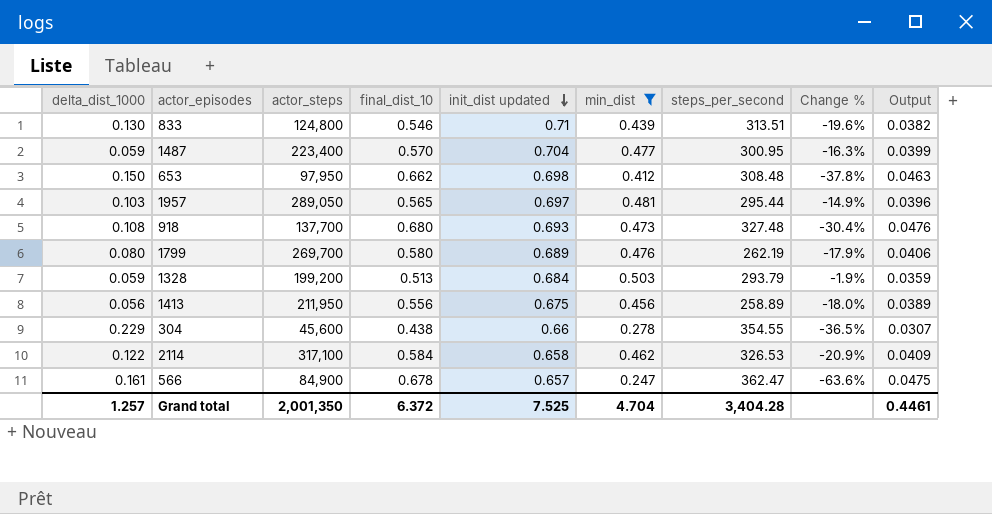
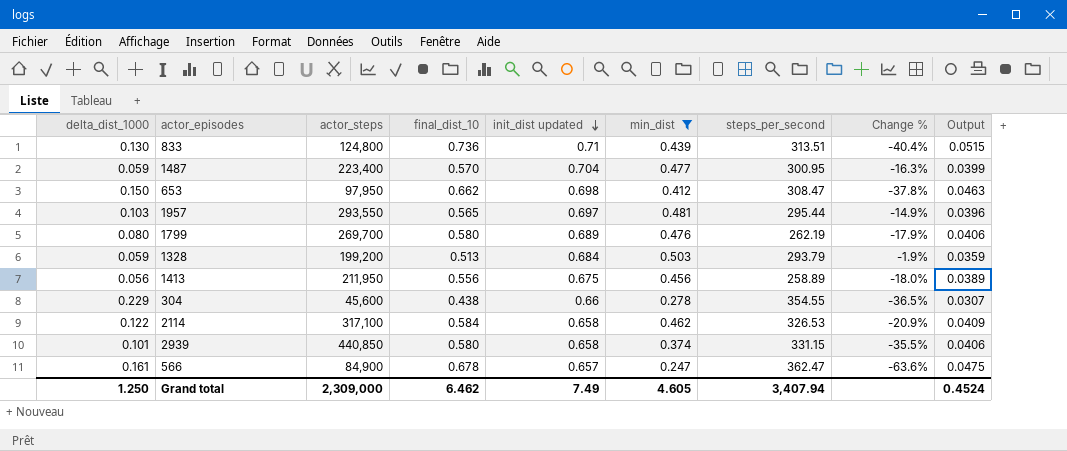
row 918: 0.108 | 137,700 | 0.680 | 0.693 | 0.473 | 327.48 | -30.4% | 0.0476 -> none
833 | final_dist_10: 0.546 -> 0.736
833 | Change %: -19.6% -> -40.4%
833 | Output: 0.0382 -> 0.0515
653 | steps_per_second: 308.48 -> 308.47
1957 | actor_steps: 289,050 -> 293,550
row 2939: none -> 0.101 | 440,850 | 0.580 | 0.658 | 0.374 | 331.15 | -35.5% | 0.0406
Grand total | delta_dist_1000: 1.257 -> 1.250
Grand total | actor_steps: 2,001,350 -> 2,309,000
Grand total | final_dist_10: 6.372 -> 6.462
Grand total | init_dist updated: 7.525 -> 7.49
Grand total | min_dist: 4.704 -> 4.605
Grand total | steps_per_second: 3,404.28 -> 3,407.94
Grand total | Output: 0.4461 -> 0.4524

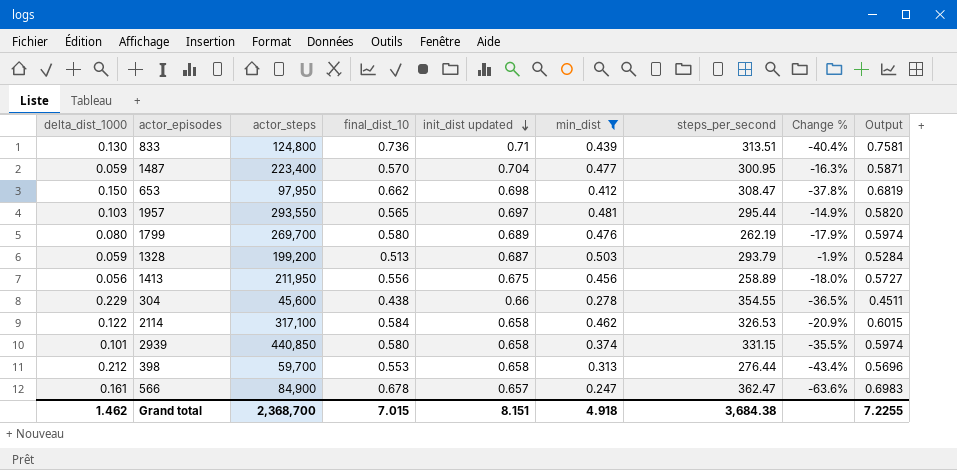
column Output | formula: [final_dist_10] * 0.07 -> [final_dist_10] * 1.03
1328 | init_dist updated: 0.684 -> 0.687
row 398: none -> 0.212 | 59,700 | 0.553 | 0.658 | 0.313 | 276.44 | -43.4% | 0.5696
Grand total | delta_dist_1000: 1.250 -> 1.462
Grand total | actor_steps: 2,309,000 -> 2,368,700
Grand total | final_dist_10: 6.462 -> 7.015
Grand total | init_dist updated: 7.49 -> 8.151
Grand total | min_dist: 4.605 -> 4.918
Grand total | steps_per_second: 3,407.94 -> 3,684.38
Grand total | Output: 0.4524 -> 7.2255

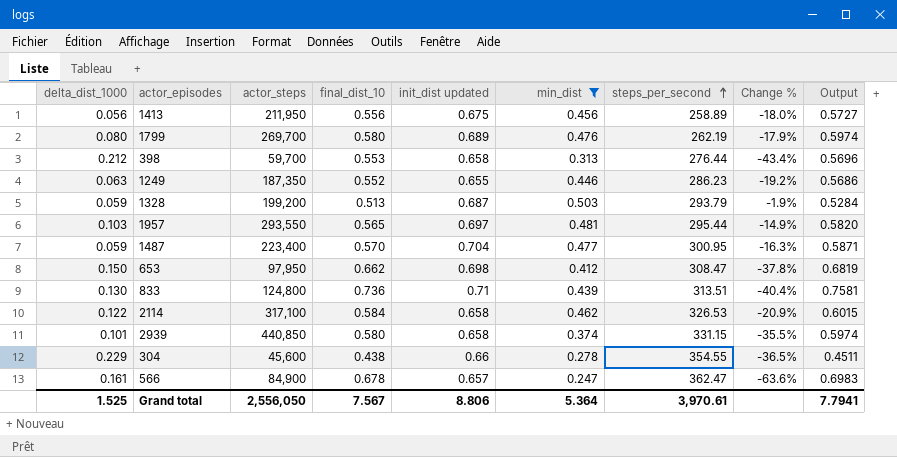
row order: init_dist updated descending -> steps_per_second ascending
row 1249: none -> 0.063 | 187,350 | 0.552 | 0.655 | 0.446 | 286.23 | -19.2% | 0.5686
Grand total | delta_dist_1000: 1.462 -> 1.525
Grand total | actor_steps: 2,368,700 -> 2,556,050
Grand total | final_dist_10: 7.015 -> 7.567
Grand total | init_dist updated: 8.151 -> 8.806
Grand total | min_dist: 4.918 -> 5.364
Grand total | steps_per_second: 3,684.38 -> 3,970.61
Grand total | Output: 7.2255 -> 7.7941

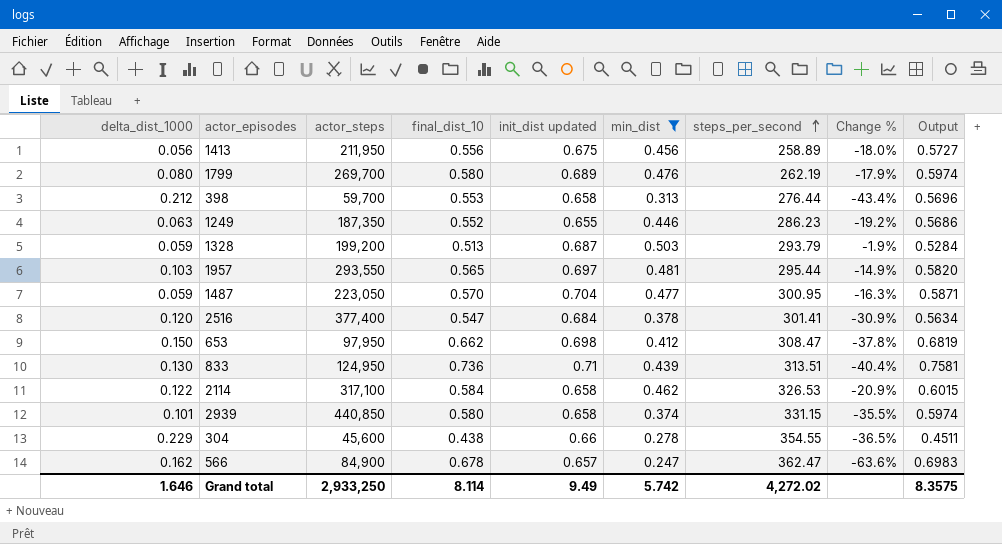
1487 | actor_steps: 223,400 -> 223,050
row 2516: none -> 0.120 | 377,400 | 0.547 | 0.684 | 0.378 | 301.41 | -30.9% | 0.5634
833 | actor_steps: 124,800 -> 124,950
566 | delta_dist_1000: 0.161 -> 0.162
Grand total | delta_dist_1000: 1.525 -> 1.646
Grand total | actor_steps: 2,556,050 -> 2,933,250
Grand total | final_dist_10: 7.567 -> 8.114
Grand total | init_dist updated: 8.806 -> 9.49
Grand total | min_dist: 5.364 -> 5.742
Grand total | steps_per_second: 3,970.61 -> 4,272.02
Grand total | Output: 7.7941 -> 8.3575

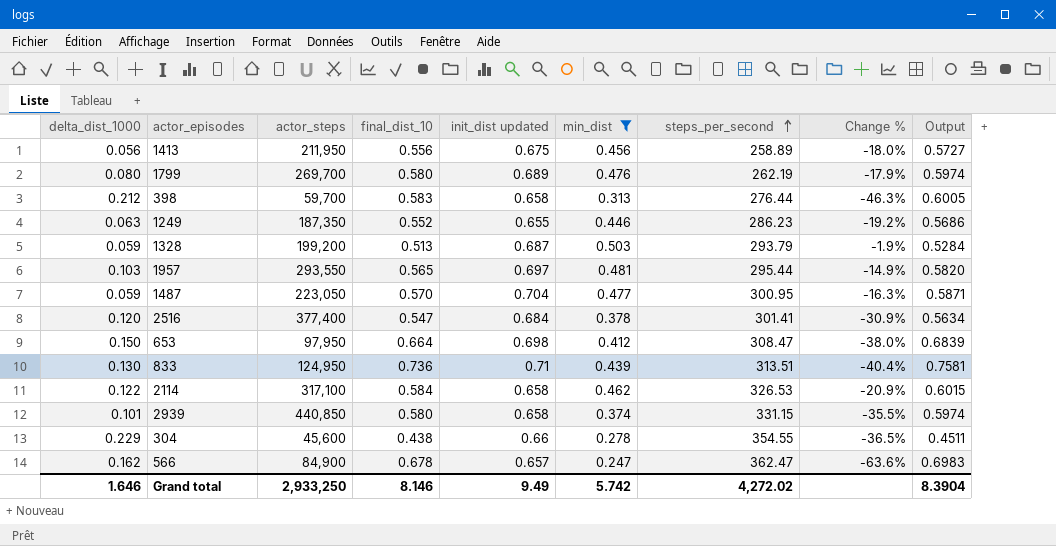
398 | final_dist_10: 0.553 -> 0.583
398 | Change %: -43.4% -> -46.3%
398 | Output: 0.5696 -> 0.6005
653 | final_dist_10: 0.662 -> 0.664
653 | Change %: -37.8% -> -38.0%
653 | Output: 0.6819 -> 0.6839
Grand total | final_dist_10: 8.114 -> 8.146
Grand total | Output: 8.3575 -> 8.3904

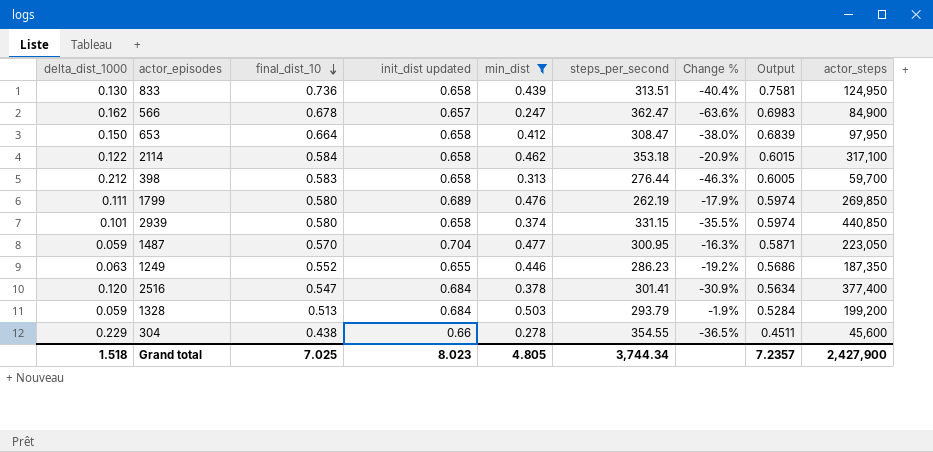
row order: steps_per_second ascending -> final_dist_10 descending
column actor_steps | position: 3 -> 9
row 1413: 0.056 | 211,950 | 0.556 | 0.675 | 0.456 | 258.89 | -18.0% | 0.5727 -> none
row 1957: 0.103 | 293,550 | 0.565 | 0.697 | 0.481 | 295.44 | -14.9% | 0.5820 -> none
833 | init_dist updated: 0.71 -> 0.658
653 | init_dist updated: 0.698 -> 0.658
2114 | steps_per_second: 326.53 -> 353.18
1799 | delta_dist_1000: 0.080 -> 0.111
1799 | actor_steps: 269,700 -> 269,850
1328 | init_dist updated: 0.687 -> 0.684
Grand total | delta_dist_1000: 1.646 -> 1.518
Grand total | final_dist_10: 8.146 -> 7.025
Grand total | init_dist updated: 9.49 -> 8.023
Grand total | min_dist: 5.742 -> 4.805
Grand total | steps_per_second: 4,272.02 -> 3,744.34
Grand total | Output: 8.3904 -> 7.2357
Grand total | actor_steps: 2,933,250 -> 2,427,900

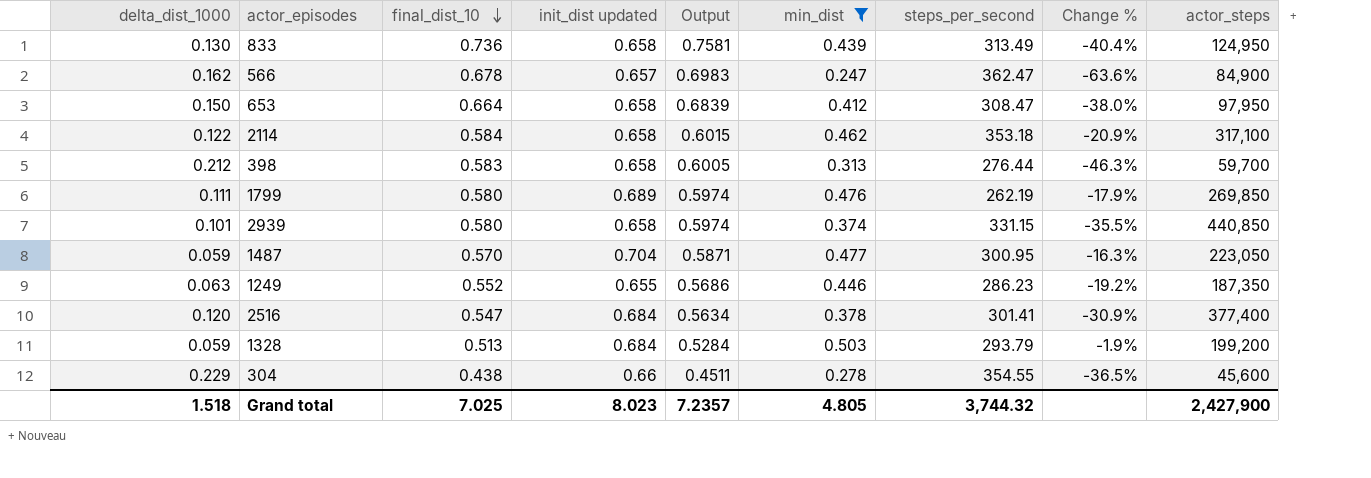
column Output | position: 8 -> 5
833 | steps_per_second: 313.51 -> 313.49
Grand total | steps_per_second: 3,744.34 -> 3,744.32

